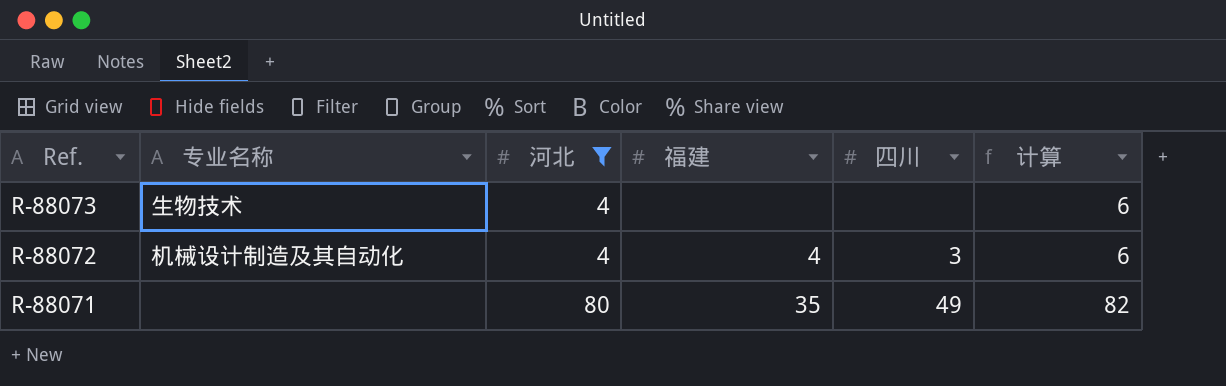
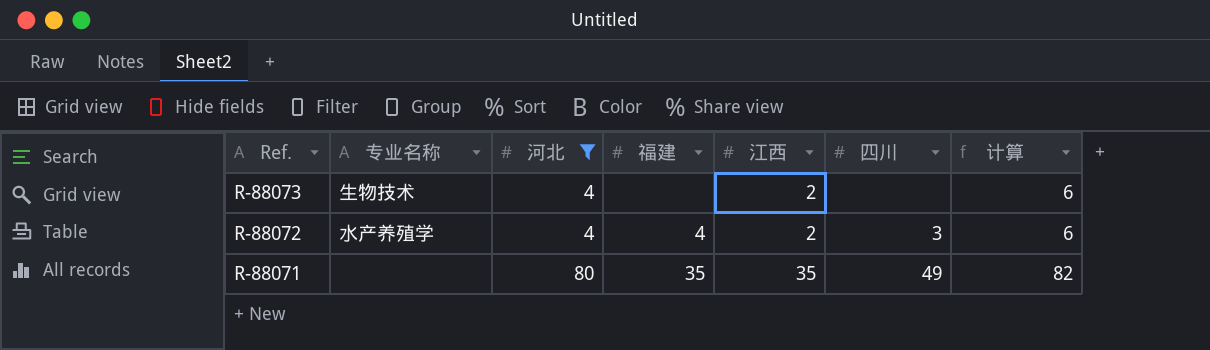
column 江西 | position: none -> 5
R-88072 | 专业名称: 机械设计制造及其自动化 -> 水产养殖学

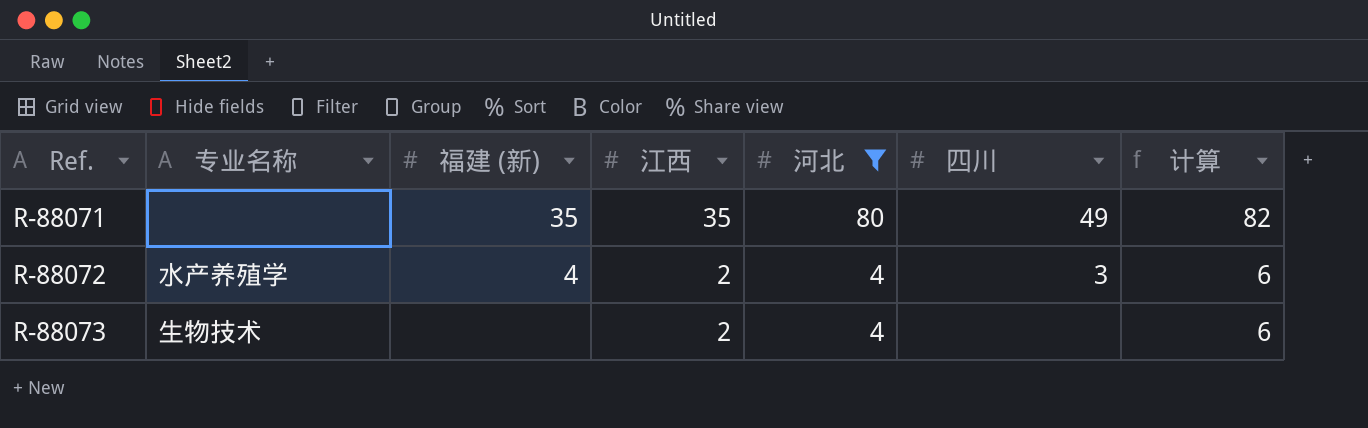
row order: Ref. descending -> Ref. ascending
column name: 福建 -> 福建 (新)
column 河北 | position: 3 -> 5

